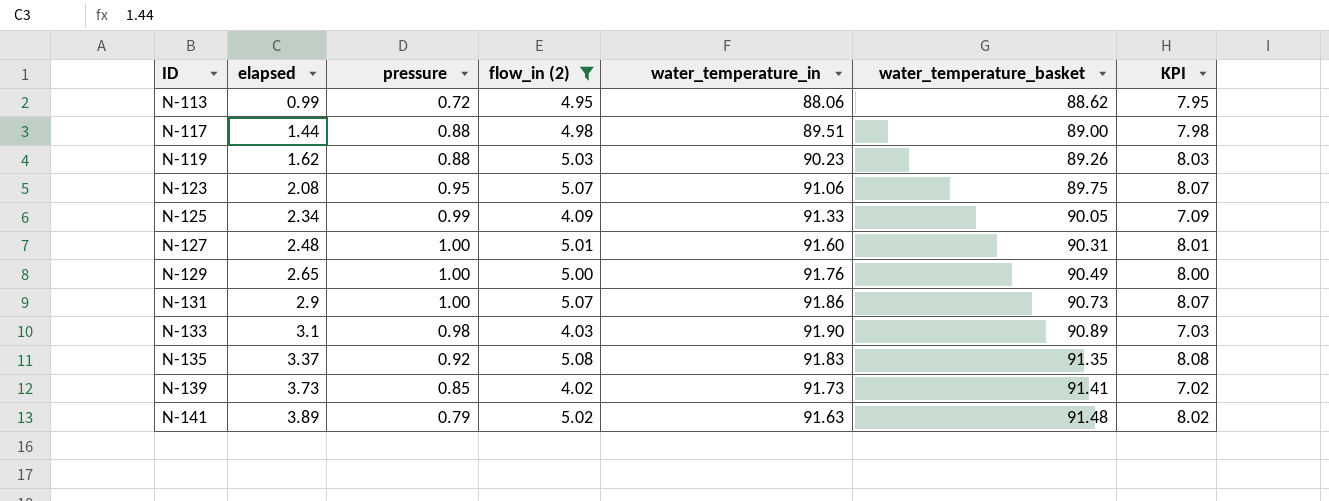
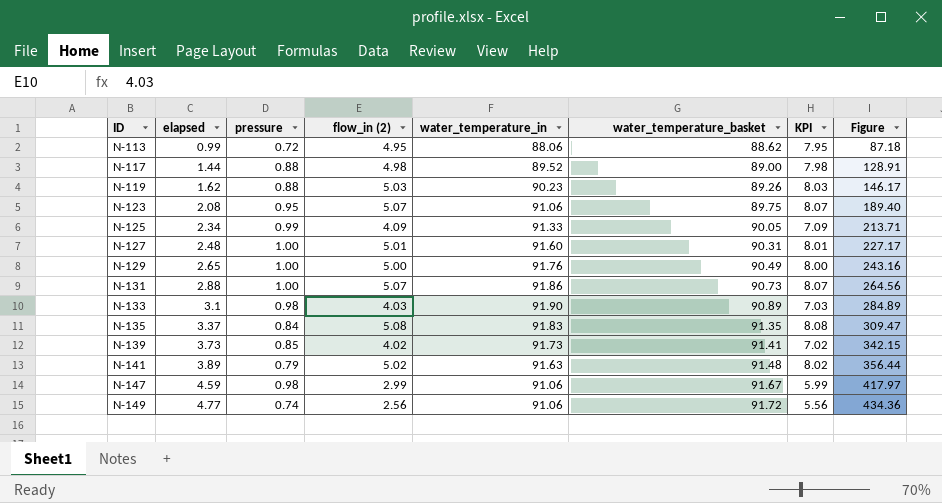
filter: flow_in (2) >= 4.02 -> none
column Figure | formula: none -> [elapsed] * [water_temperature_in]
N-117 | water_temperature_in: 89.51 -> 89.52
N-131 | elapsed: 2.9 -> 2.88
N-135 | pressure: 0.92 -> 0.84

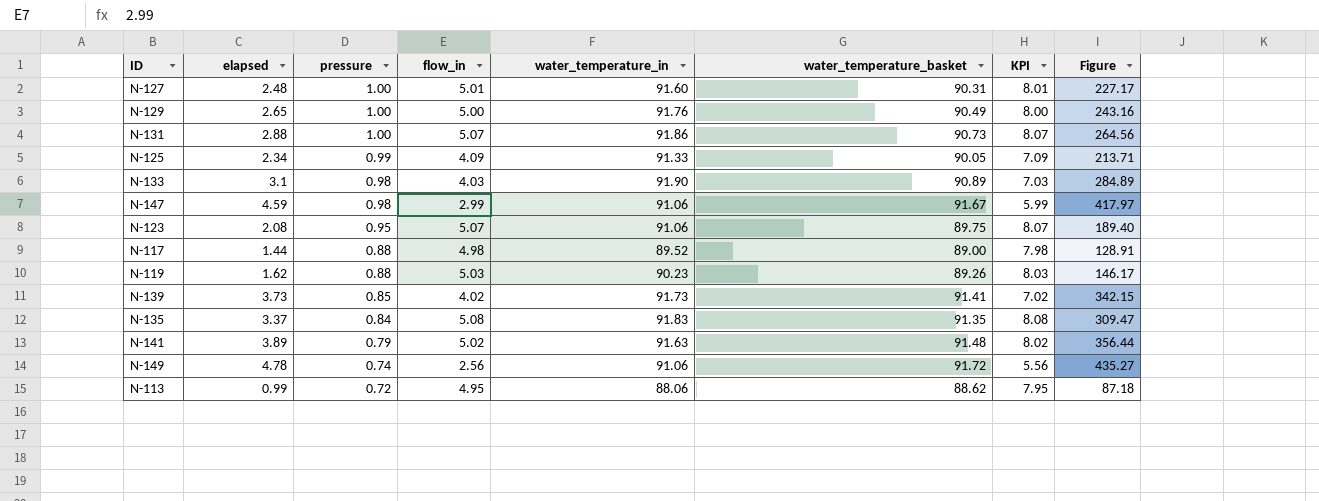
row order: ID ascending -> pressure descending
column name: flow_in (2) -> flow_in
N-149 | elapsed: 4.77 -> 4.78
N-149 | Figure: 434.36 -> 435.27

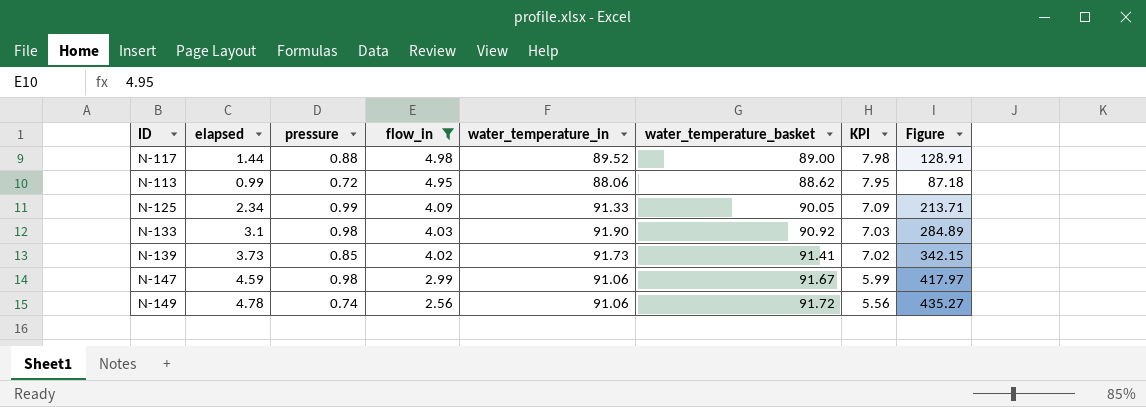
filter: none -> flow_in <= 4.98
row order: pressure descending -> flow_in descending
N-133 | water_temperature_basket: 90.89 -> 90.92

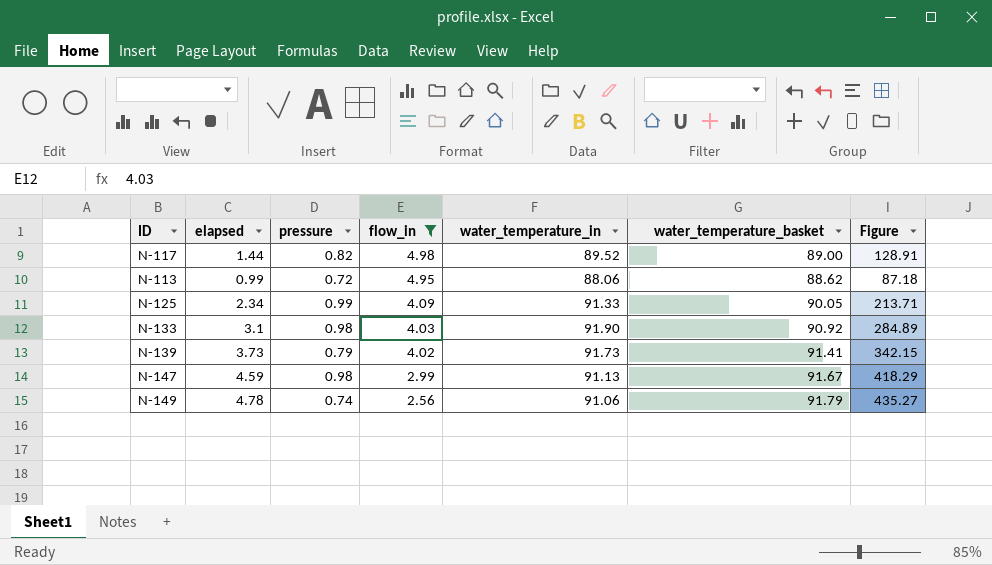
column KPI | formula: [flow_in] + 3 -> none
N-117 | pressure: 0.88 -> 0.82
N-139 | pressure: 0.85 -> 0.79
N-147 | water_temperature_in: 91.06 -> 91.13
N-147 | Figure: 417.97 -> 418.29
N-149 | water_temperature_basket: 91.72 -> 91.79

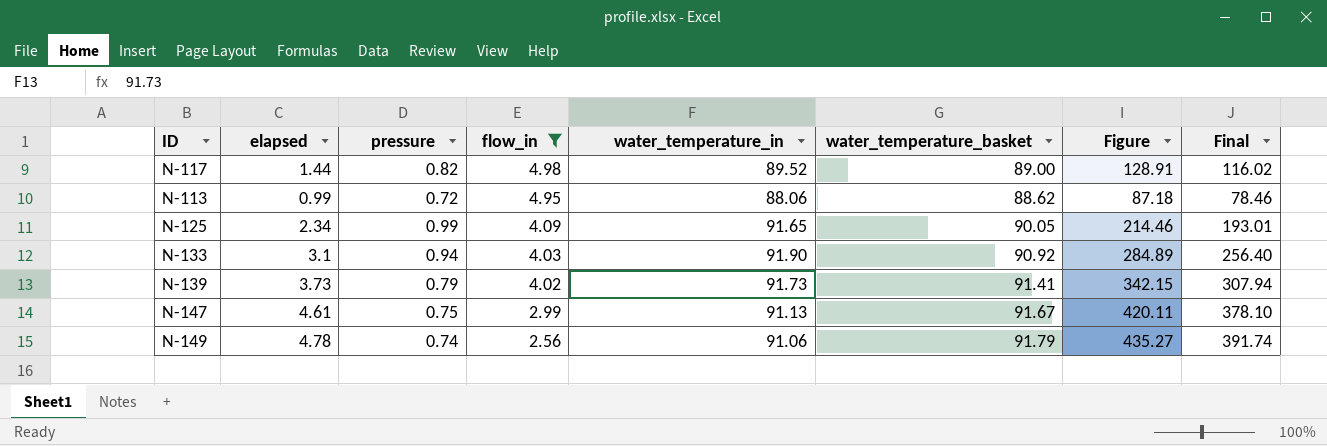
column Final | formula: none -> [Figure] * 0.9
N-125 | water_temperature_in: 91.33 -> 91.65
N-125 | Figure: 213.71 -> 214.46
N-133 | pressure: 0.98 -> 0.94
N-147 | elapsed: 4.59 -> 4.61
N-147 | pressure: 0.98 -> 0.75
N-147 | Figure: 418.29 -> 420.11

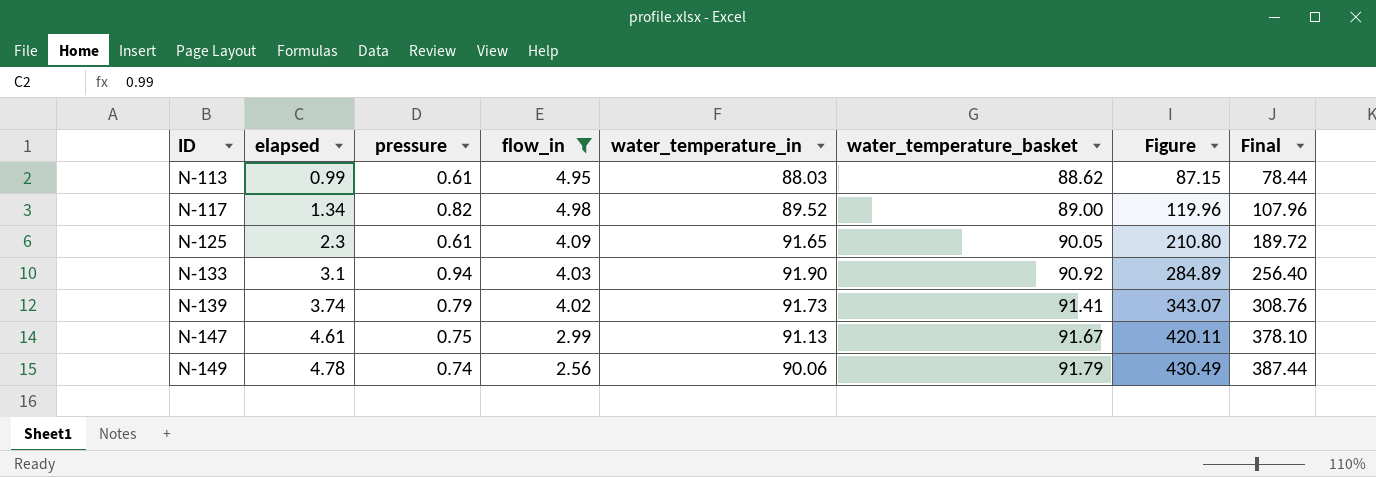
row order: flow_in descending -> ID ascending
N-113 | pressure: 0.72 -> 0.61
N-113 | water_temperature_in: 88.06 -> 88.03
N-113 | Figure: 87.18 -> 87.15
N-113 | Final: 78.46 -> 78.44
N-117 | elapsed: 1.44 -> 1.34
N-117 | Figure: 128.91 -> 119.96
N-117 | Final: 116.02 -> 107.96
N-125 | elapsed: 2.34 -> 2.3
N-125 | pressure: 0.99 -> 0.61
N-125 | Figure: 214.46 -> 210.80
N-125 | Final: 193.01 -> 189.72
N-139 | elapsed: 3.73 -> 3.74
N-139 | Figure: 342.15 -> 343.07
N-139 | Final: 307.94 -> 308.76
N-149 | water_temperature_in: 91.06 -> 90.06
N-149 | Figure: 435.27 -> 430.49
N-149 | Final: 391.74 -> 387.44

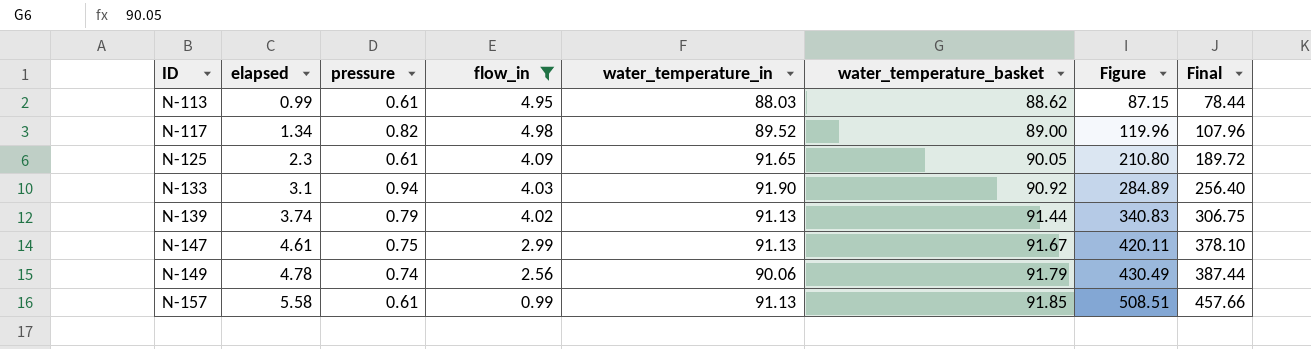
N-139 | water_temperature_in: 91.73 -> 91.13
N-139 | water_temperature_basket: 91.41 -> 91.44
N-139 | Figure: 343.07 -> 340.83
N-139 | Final: 308.76 -> 306.75
row N-157: none -> 5.58 | 0.61 | 0.99 | 91.13 | 91.85 | 508.51 | 457.66

